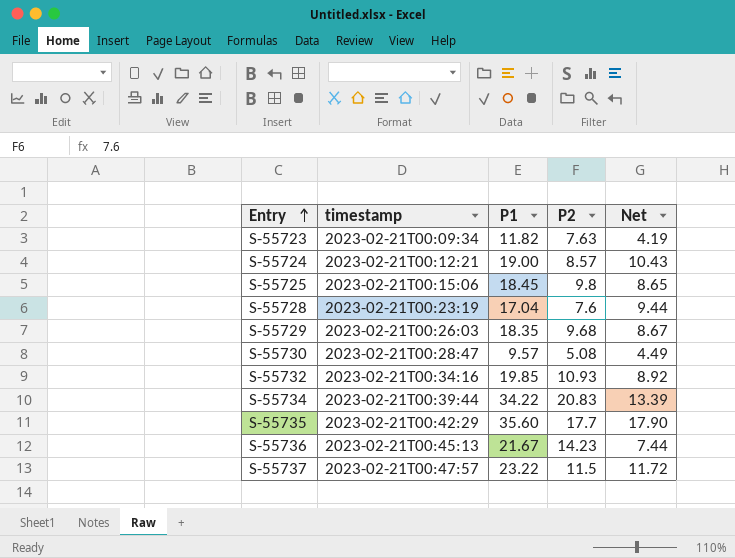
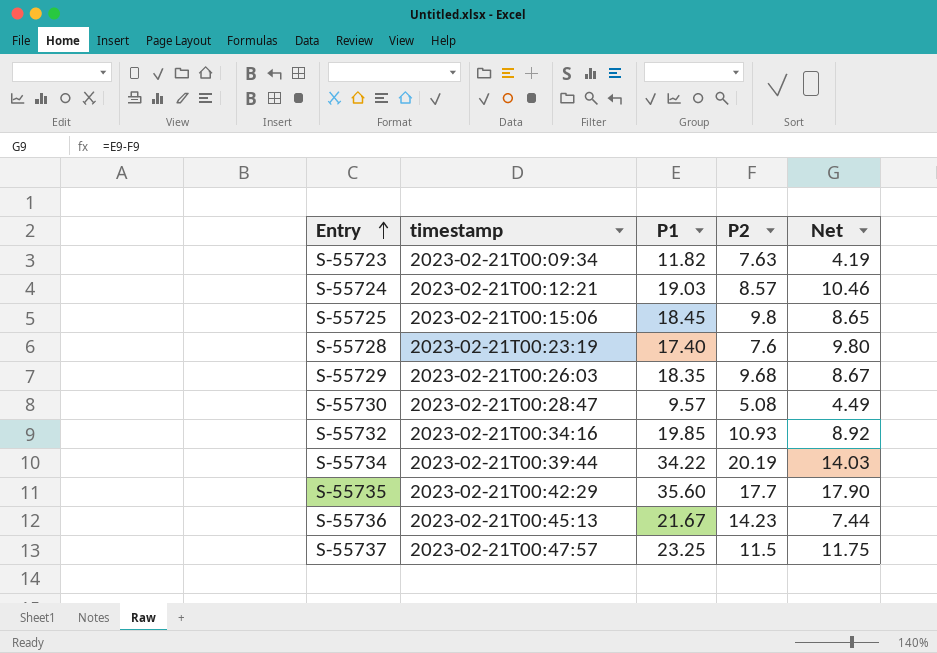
S-55724 | P1: 19.00 -> 19.03
S-55724 | Net: 10.43 -> 10.46
S-55728 | P1: 17.04 -> 17.40
S-55728 | Net: 9.44 -> 9.80
S-55734 | P2: 20.83 -> 20.19
S-55734 | Net: 13.39 -> 14.03
S-55737 | P1: 23.22 -> 23.25
S-55737 | Net: 11.72 -> 11.75

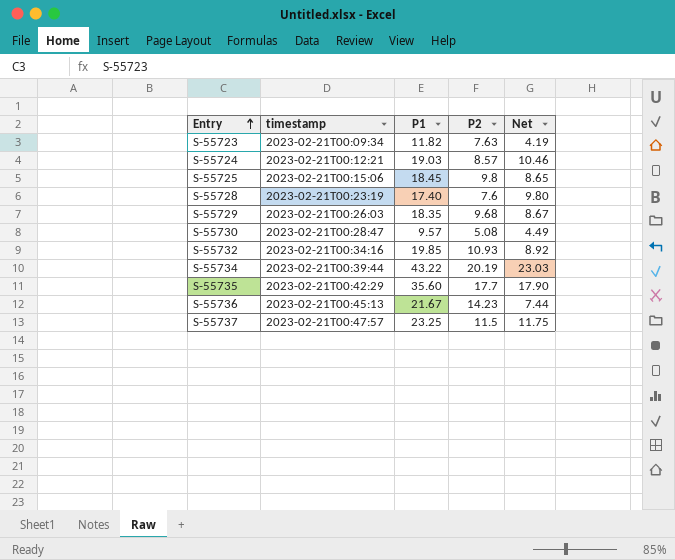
S-55734 | P1: 34.22 -> 43.22
S-55734 | Net: 14.03 -> 23.03

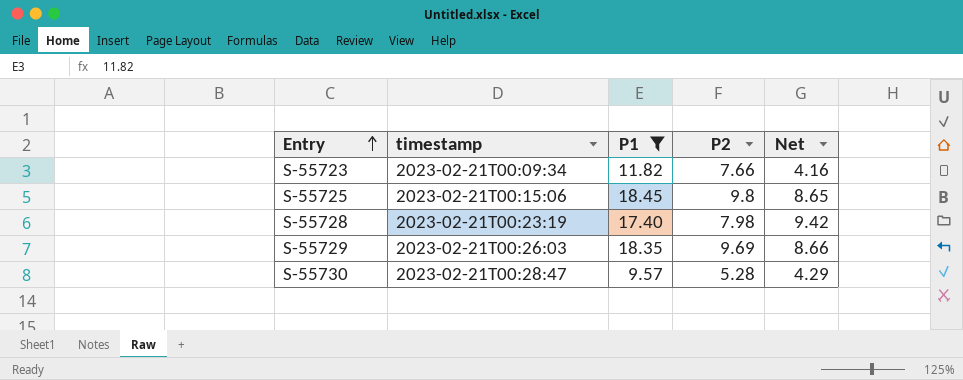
filter: none -> P1 <= 18.45
S-55723 | P2: 7.63 -> 7.66
S-55723 | Net: 4.19 -> 4.16
S-55728 | P2: 7.6 -> 7.98
S-55728 | Net: 9.80 -> 9.42
S-55729 | P2: 9.68 -> 9.69
S-55729 | Net: 8.67 -> 8.66
S-55730 | P2: 5.08 -> 5.28
S-55730 | Net: 4.49 -> 4.29

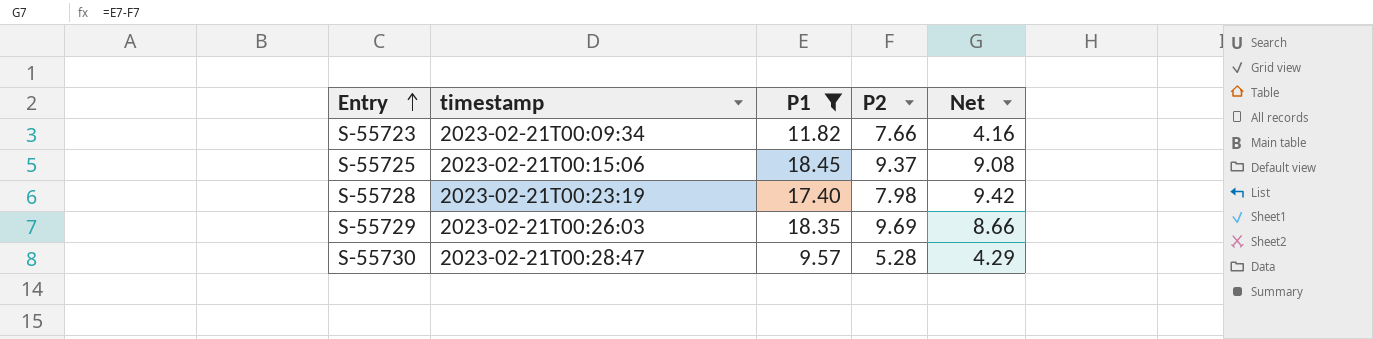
S-55725 | P2: 9.8 -> 9.37
S-55725 | Net: 8.65 -> 9.08

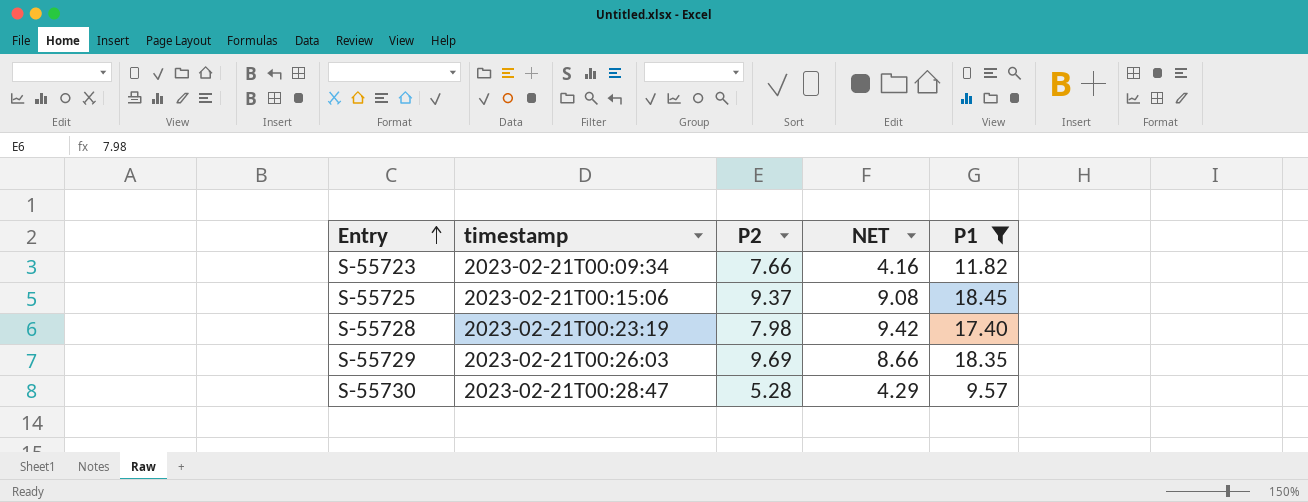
column name: Net -> NET
column P1 | position: 3 -> 5

